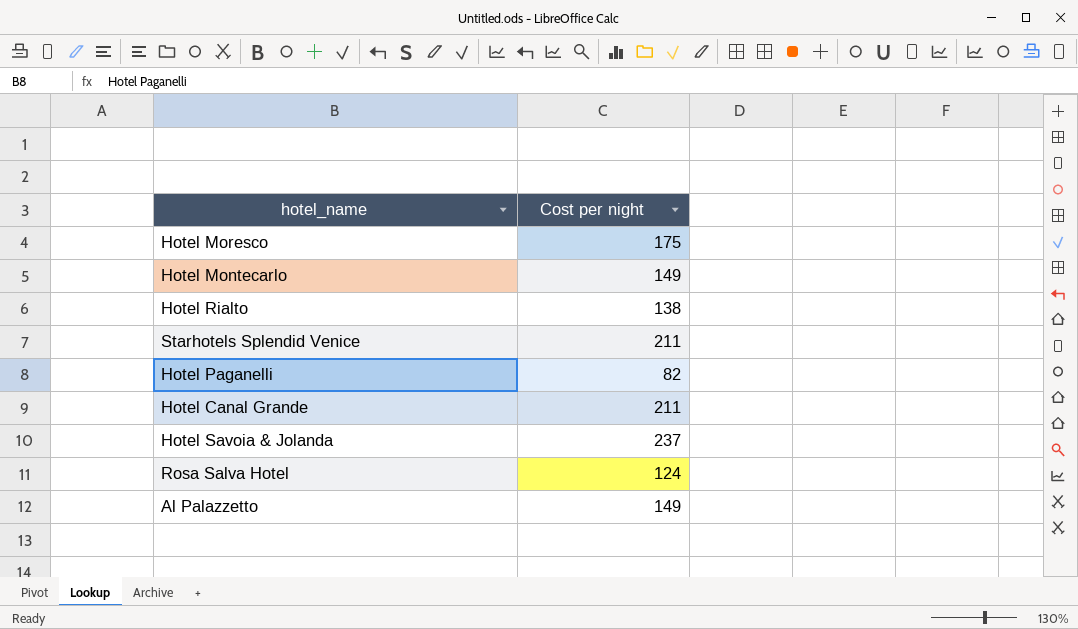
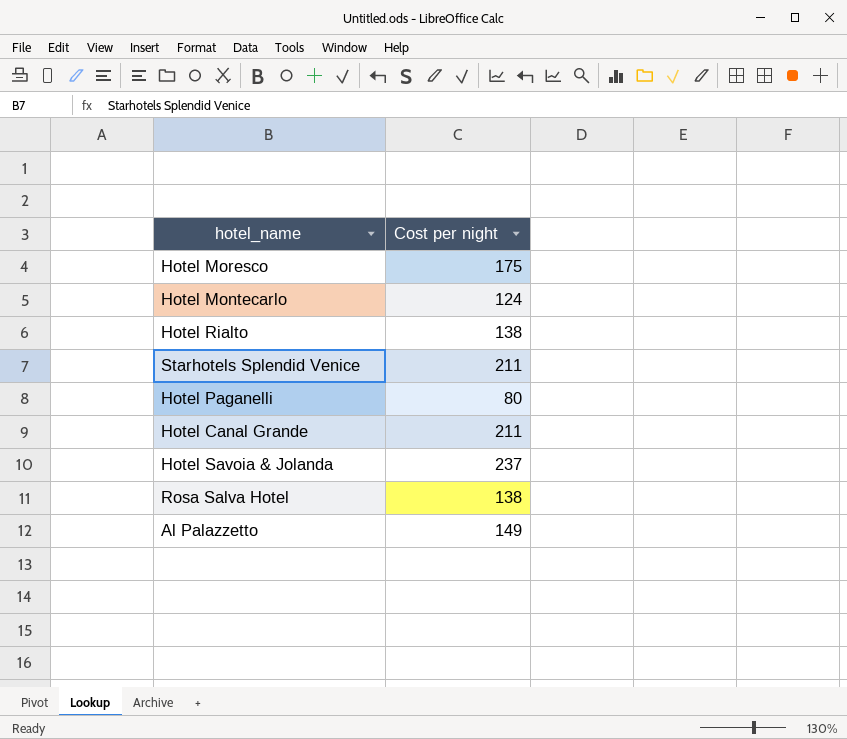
Hotel Montecarlo | Cost per night: 149 -> 124
Hotel Paganelli | Cost per night: 82 -> 80
Rosa Salva Hotel | Cost per night: 124 -> 138

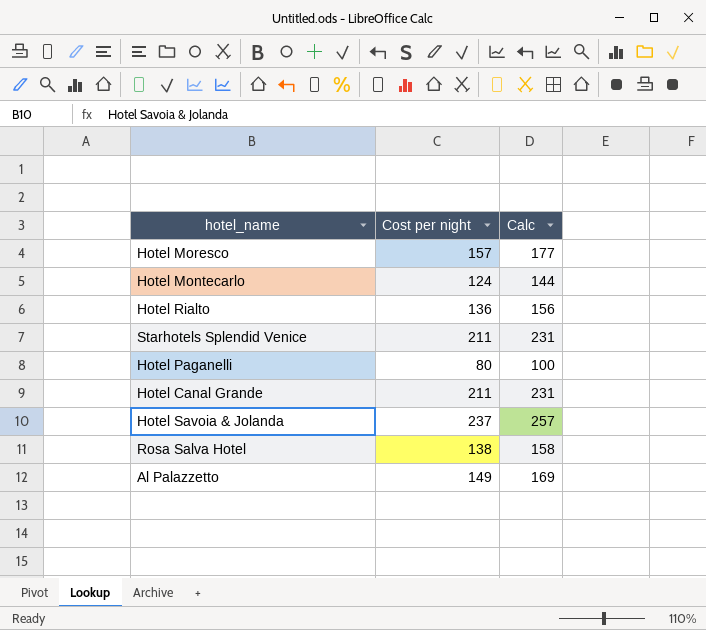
column Calc | formula: none -> [Cost per night] + 20
Hotel Moresco | Cost per night: 175 -> 157
Hotel Rialto | Cost per night: 138 -> 136

